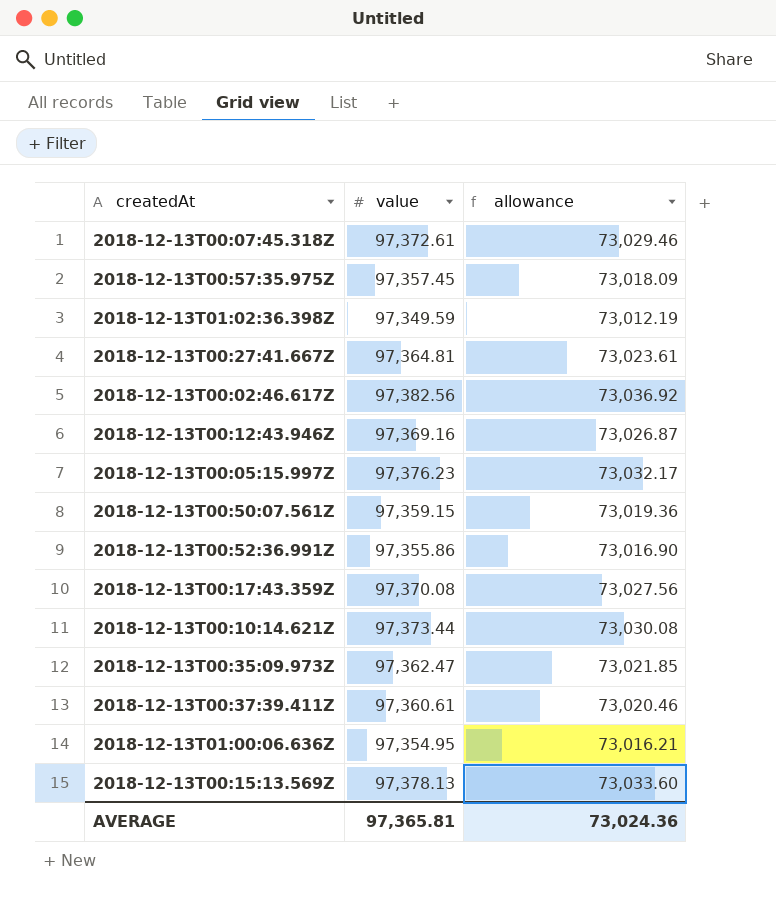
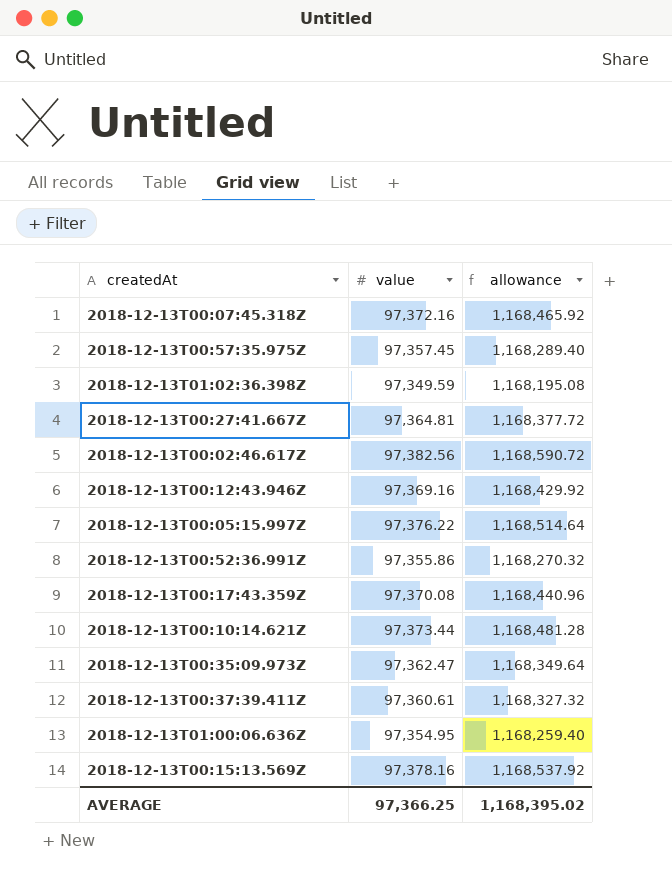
column allowance | formula: [value] * 0.75 -> [value] * 12
row 2018-12-13T00:50:07.561Z: 97,359.15 | 73,019.36 -> none
2018-12-13T00:07:45.318Z | value: 97,372.61 -> 97,372.16
2018-12-13T00:05:15.997Z | value: 97,376.23 -> 97,376.22
2018-12-13T00:15:13.569Z | value: 97,378.13 -> 97,378.16
AVERAGE | value: 97,365.81 -> 97,366.25
AVERAGE | allowance: 73,024.36 -> 1,168,395.02

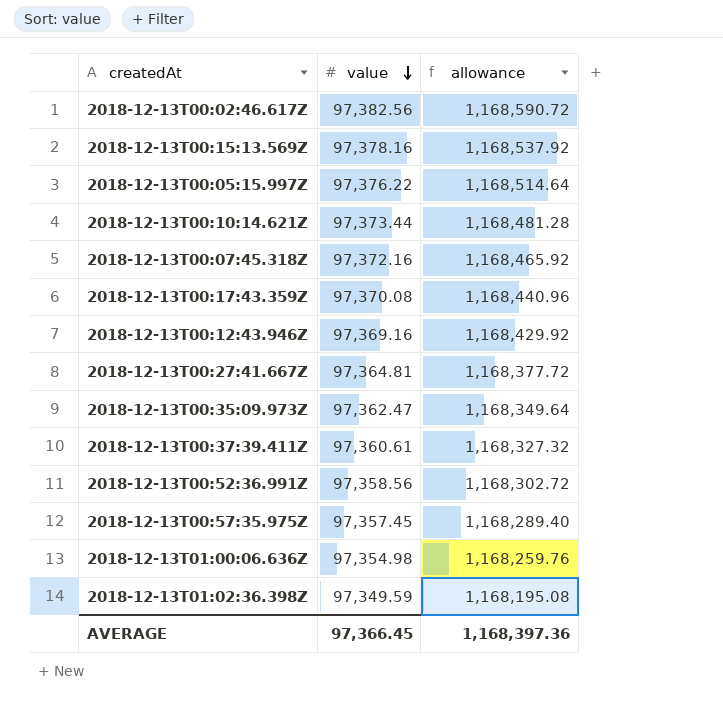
row order: none -> value descending
2018-12-13T00:52:36.991Z | value: 97,355.86 -> 97,358.56
2018-12-13T00:52:36.991Z | allowance: 1,168,270.32 -> 1,168,302.72
2018-12-13T01:00:06.636Z | value: 97,354.95 -> 97,354.98
2018-12-13T01:00:06.636Z | allowance: 1,168,259.40 -> 1,168,259.76
AVERAGE | value: 97,366.25 -> 97,366.45
AVERAGE | allowance: 1,168,395.02 -> 1,168,397.36

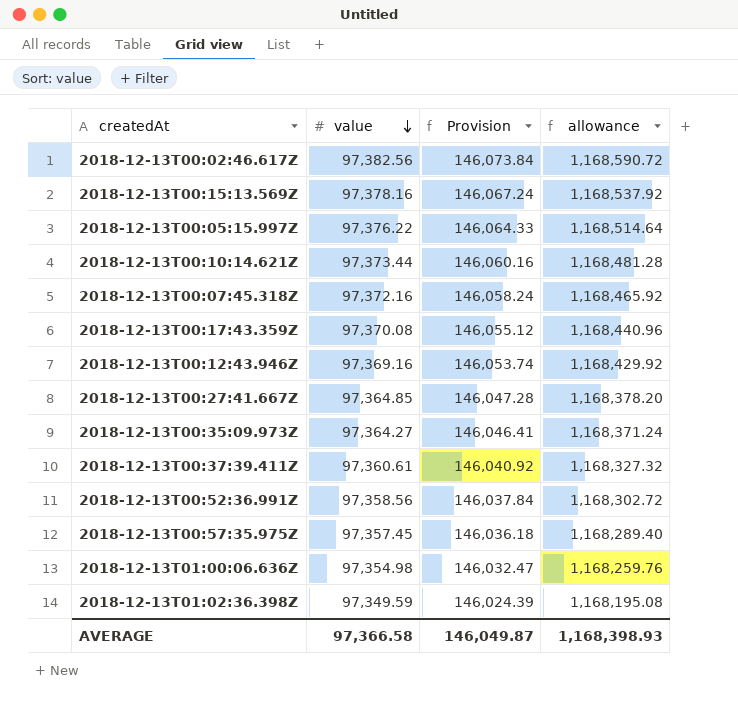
column Provision | formula: none -> [value] * 1.5
2018-12-13T00:27:41.667Z | value: 97,364.81 -> 97,364.85
2018-12-13T00:27:41.667Z | allowance: 1,168,377.72 -> 1,168,378.20
2018-12-13T00:35:09.973Z | value: 97,362.47 -> 97,364.27
2018-12-13T00:35:09.973Z | allowance: 1,168,349.64 -> 1,168,371.24
AVERAGE | value: 97,366.45 -> 97,366.58
AVERAGE | allowance: 1,168,397.36 -> 1,168,398.93

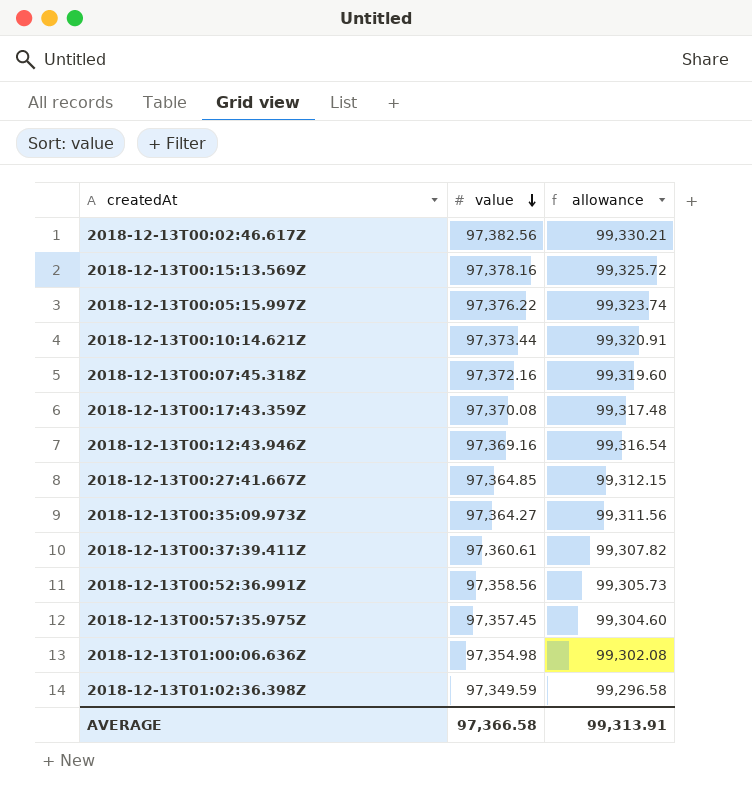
column Provision | formula: [value] * 1.5 -> none
column allowance | formula: [value] * 12 -> [value] * 1.02
AVERAGE | allowance: 1,168,398.93 -> 99,313.91

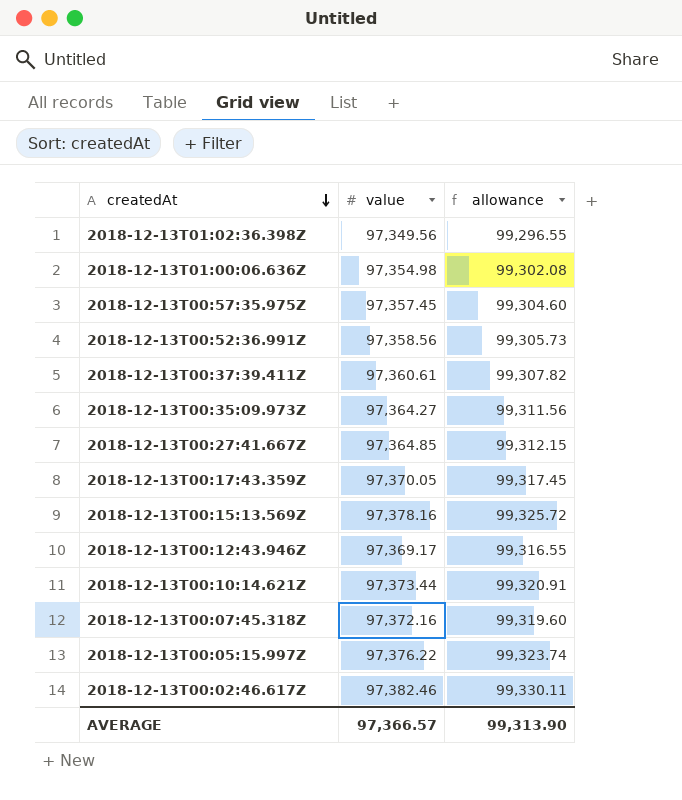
row order: value descending -> createdAt descending
2018-12-13T01:02:36.398Z | value: 97,349.59 -> 97,349.56
2018-12-13T01:02:36.398Z | allowance: 99,296.58 -> 99,296.55
2018-12-13T00:17:43.359Z | value: 97,370.08 -> 97,370.05
2018-12-13T00:17:43.359Z | allowance: 99,317.48 -> 99,317.45
2018-12-13T00:12:43.946Z | value: 97,369.16 -> 97,369.17
2018-12-13T00:12:43.946Z | allowance: 99,316.54 -> 99,316.55
2018-12-13T00:02:46.617Z | value: 97,382.56 -> 97,382.46
2018-12-13T00:02:46.617Z | allowance: 99,330.21 -> 99,330.11
AVERAGE | value: 97,366.58 -> 97,366.57
AVERAGE | allowance: 99,313.91 -> 99,313.90

